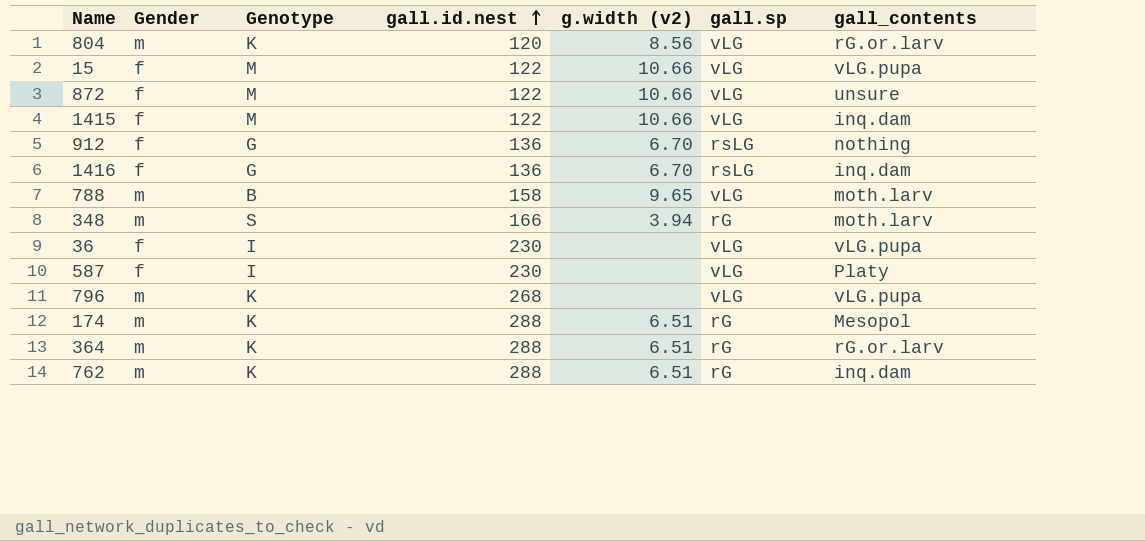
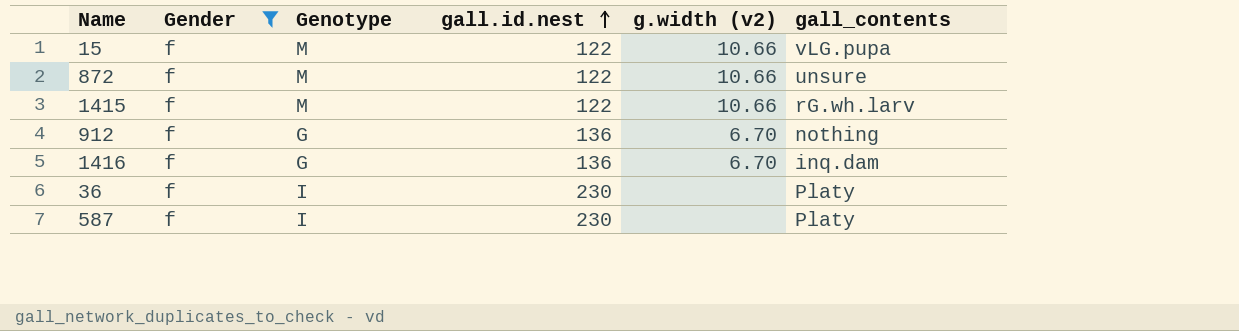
filter: none -> Gender = f
column gall.sp | position: 6 -> none
1415 | gall_contents: inq.dam -> rG.wh.larv
36 | gall_contents: vLG.pupa -> Platy

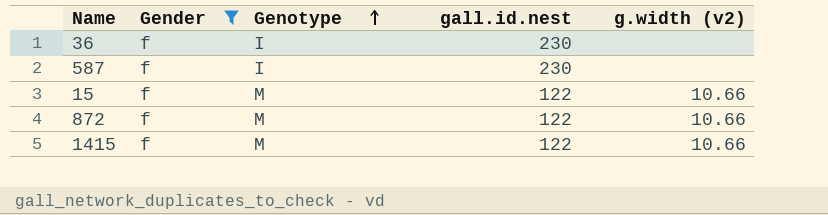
row order: gall.id.nest ascending -> Genotype ascending
column gall_contents | position: 6 -> none
row 912: f | G | 136 | 6.70 | nothing -> none
row 1416: f | G | 136 | 6.70 | inq.dam -> none

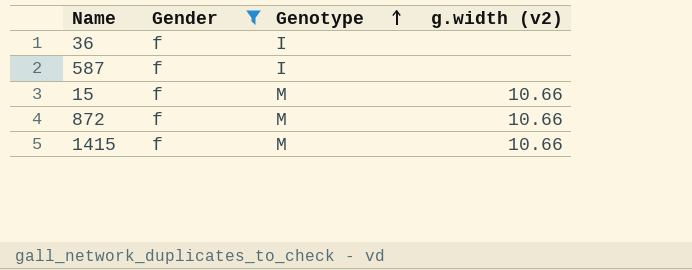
column gall.id.nest | position: 4 -> none

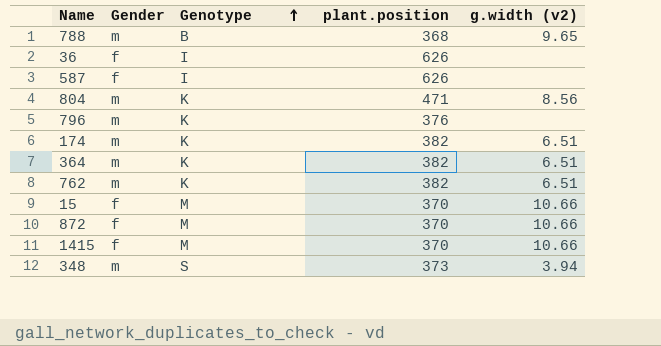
filter: Gender = f -> none
column plant.position | position: none -> 4

